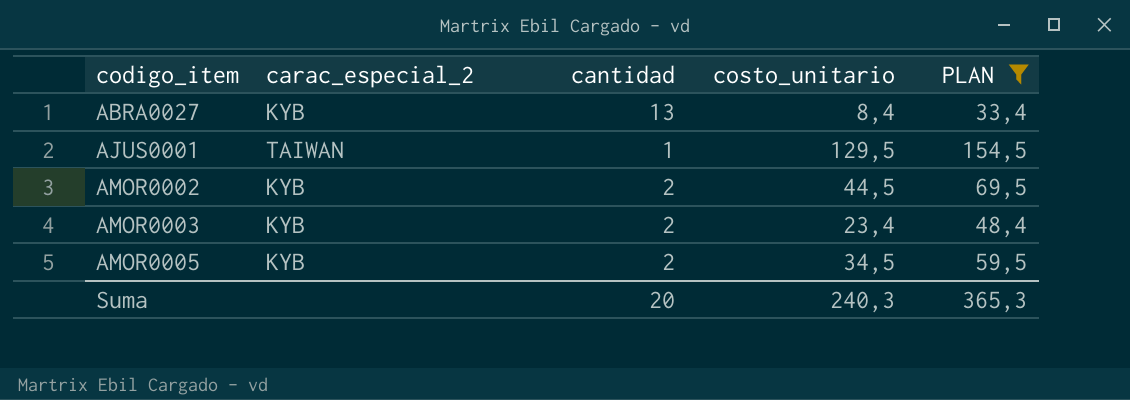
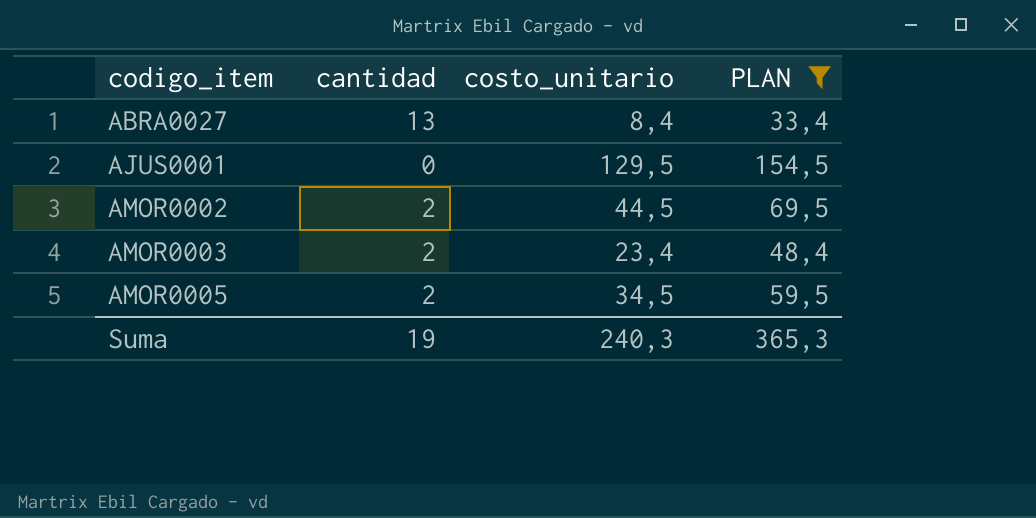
column carac_especial_2 | position: 2 -> none
AJUS0001 | cantidad: 1 -> 0
Suma | cantidad: 20 -> 19

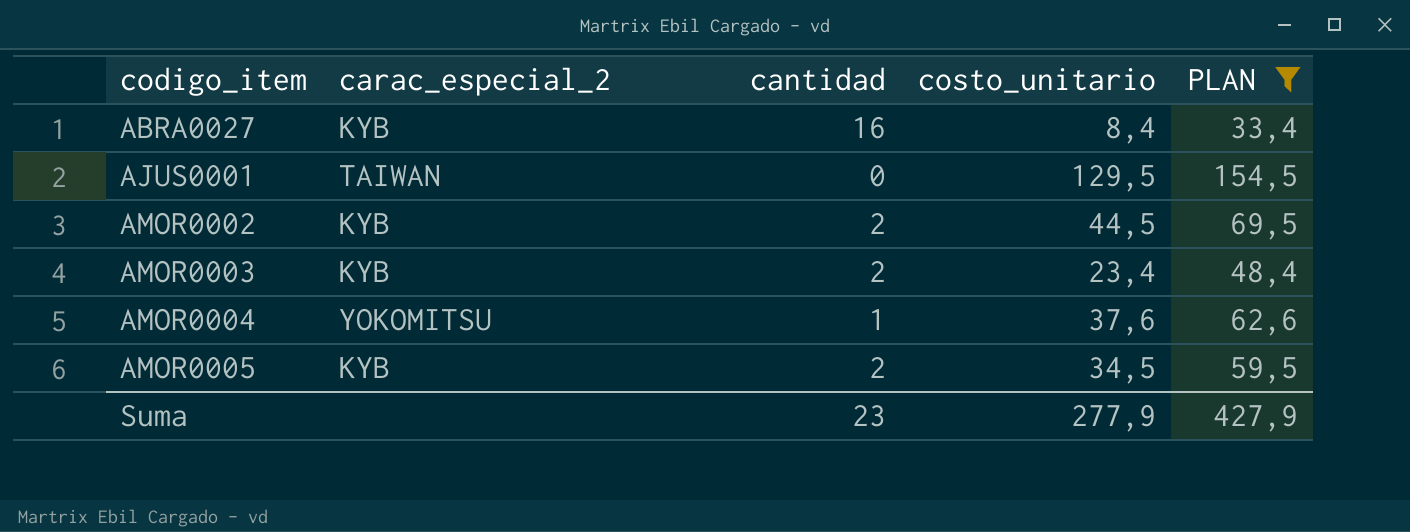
column carac_especial_2 | position: none -> 2
ABRA0027 | cantidad: 13 -> 16
row AMOR0004: none -> YOKOMITSU | 1 | 37,6 | 62,6
Suma | cantidad: 19 -> 23
Suma | costo_unitario: 240,3 -> 277,9
Suma | PLAN: 365,3 -> 427,9

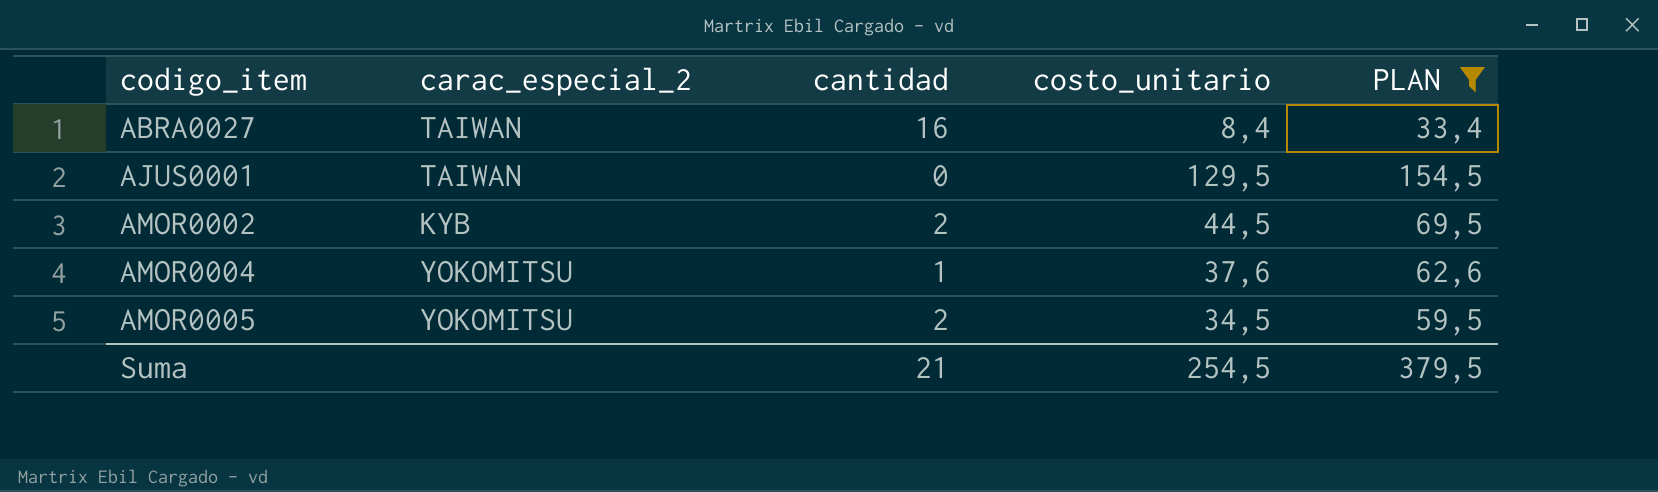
row AMOR0003: KYB | 2 | 23,4 | 48,4 -> none
ABRA0027 | carac_especial_2: KYB -> TAIWAN
AMOR0005 | carac_especial_2: KYB -> YOKOMITSU
Suma | cantidad: 23 -> 21
Suma | costo_unitario: 277,9 -> 254,5
Suma | PLAN: 427,9 -> 379,5

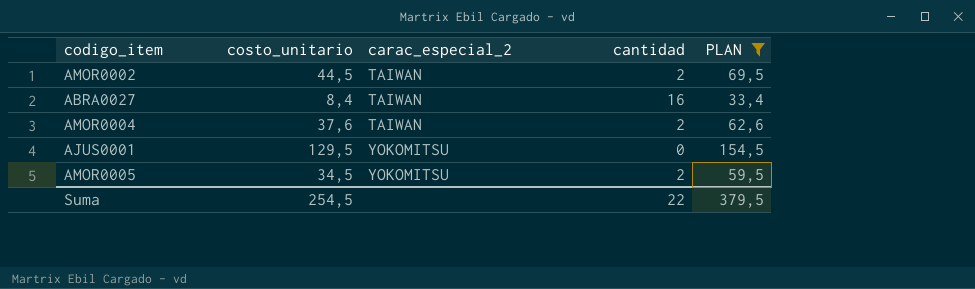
row order: codigo_item ascending -> carac_especial_2 ascending
column costo_unitario | position: 4 -> 2
AMOR0002 | carac_especial_2: KYB -> TAIWAN
AMOR0004 | carac_especial_2: YOKOMITSU -> TAIWAN
AMOR0004 | cantidad: 1 -> 2
AJUS0001 | carac_especial_2: TAIWAN -> YOKOMITSU
Suma | cantidad: 21 -> 22

